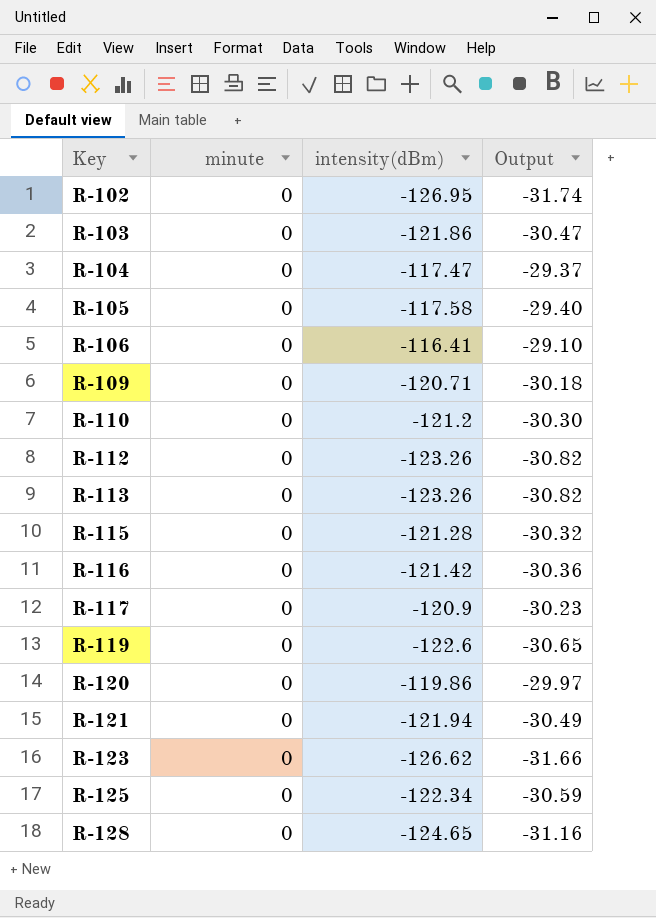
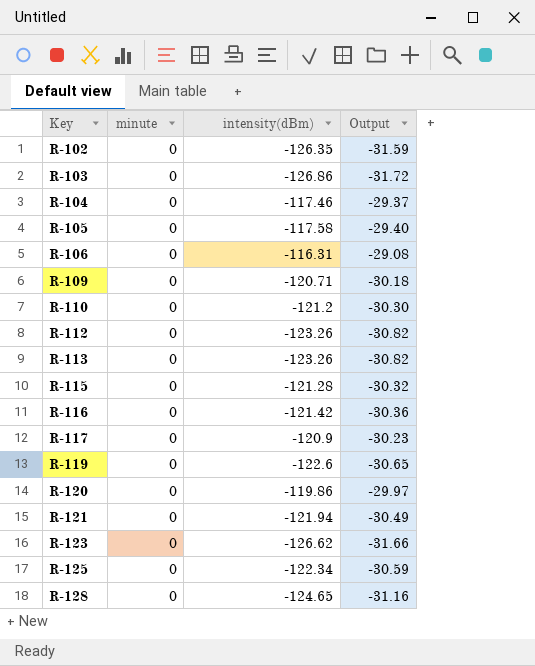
R-102 | intensity(dBm): -126.95 -> -126.35
R-102 | Output: -31.74 -> -31.59
R-103 | intensity(dBm): -121.86 -> -126.86
R-103 | Output: -30.47 -> -31.72
R-104 | intensity(dBm): -117.47 -> -117.46
R-106 | intensity(dBm): -116.41 -> -116.31
R-106 | Output: -29.10 -> -29.08

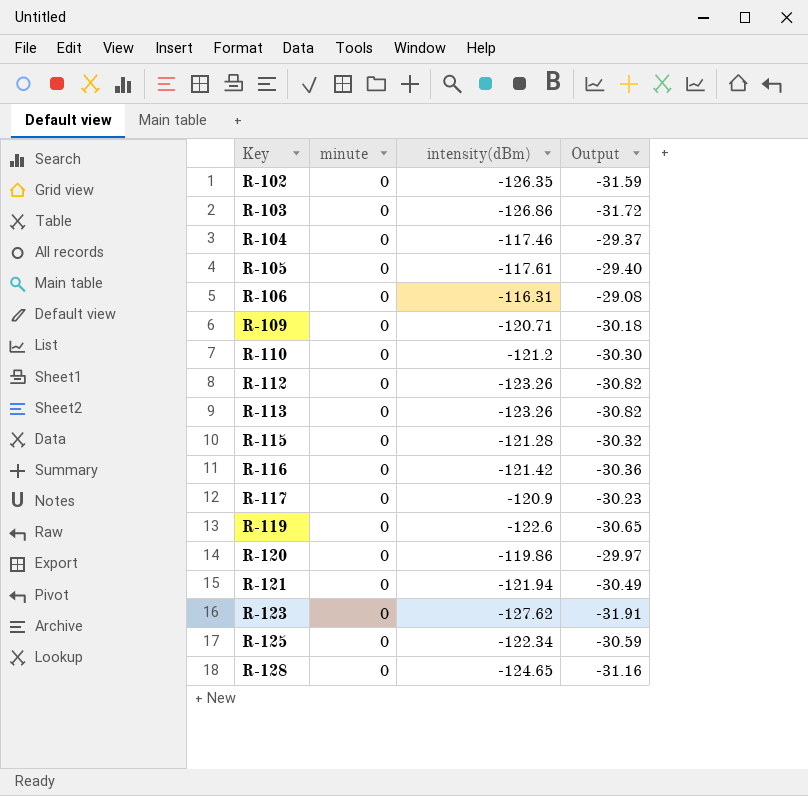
R-105 | intensity(dBm): -117.58 -> -117.61
R-123 | intensity(dBm): -126.62 -> -127.62
R-123 | Output: -31.66 -> -31.91

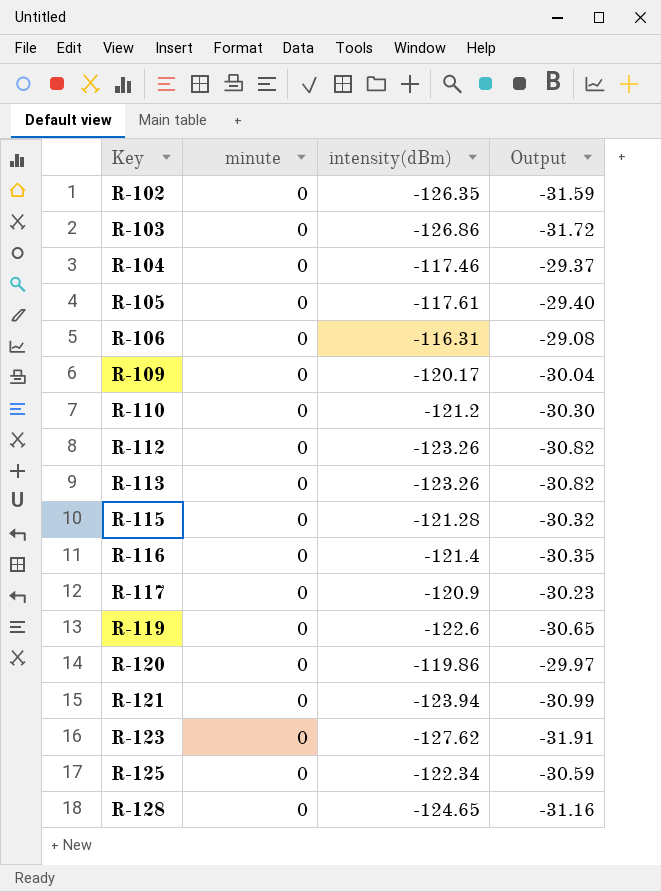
R-109 | intensity(dBm): -120.71 -> -120.17
R-109 | Output: -30.18 -> -30.04
R-116 | intensity(dBm): -121.42 -> -121.4
R-116 | Output: -30.36 -> -30.35
R-121 | intensity(dBm): -121.94 -> -123.94
R-121 | Output: -30.49 -> -30.99

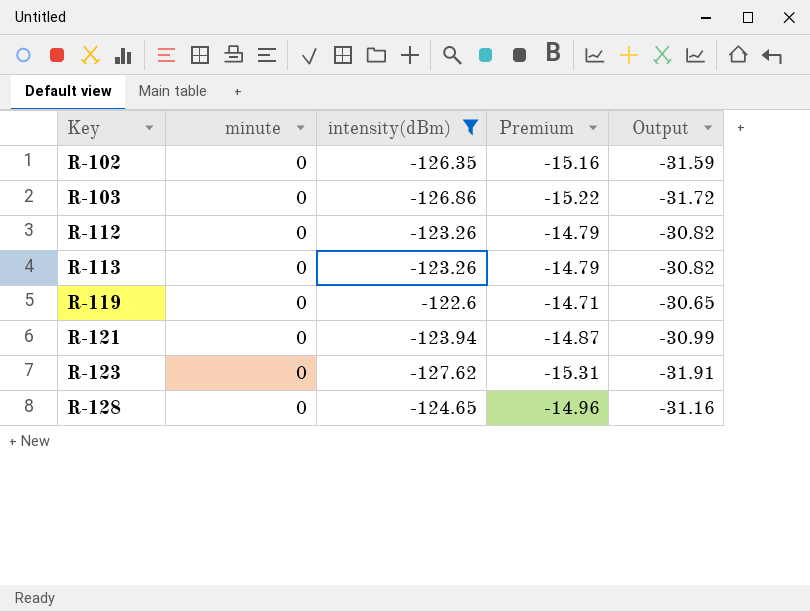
filter: none -> intensity(dBm) <= -122.6
column Premium | formula: none -> [intensity(dBm)] * 0.12

